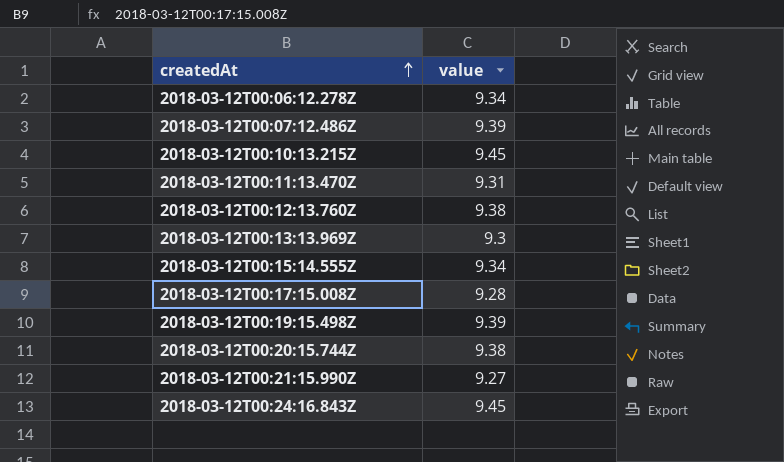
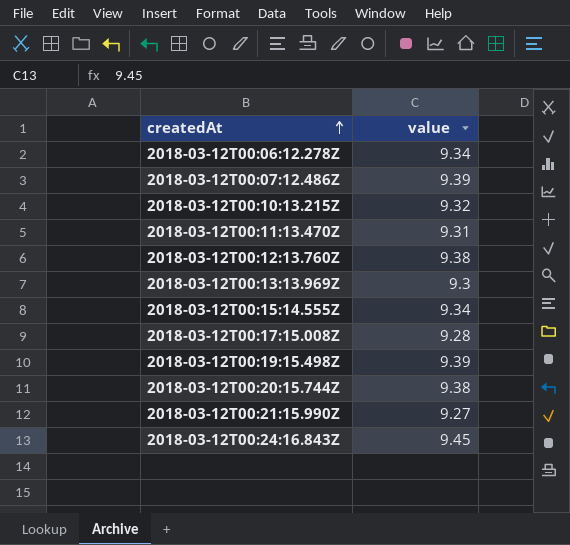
2018-03-12T00:10:13.215Z | value: 9.45 -> 9.32

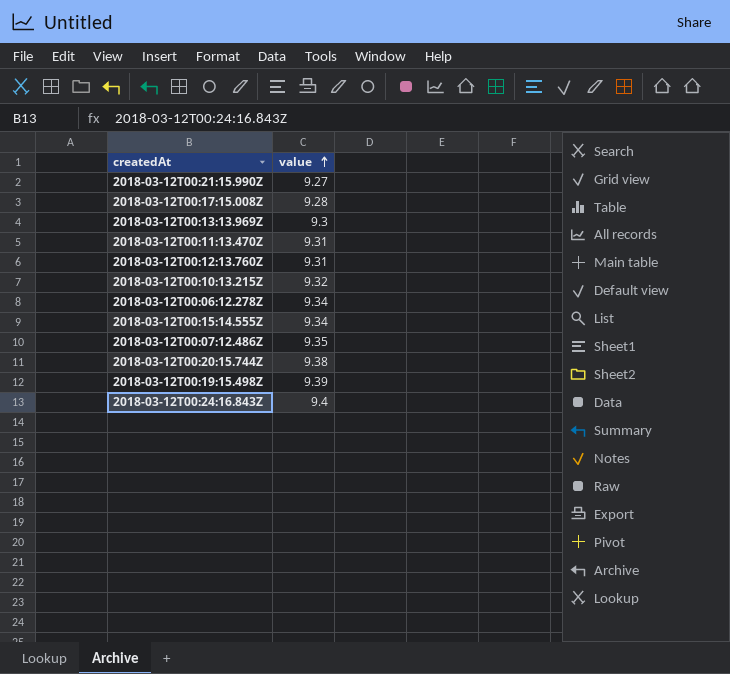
row order: createdAt ascending -> value ascending
2018-03-12T00:12:13.760Z | value: 9.38 -> 9.31
2018-03-12T00:07:12.486Z | value: 9.39 -> 9.35
2018-03-12T00:24:16.843Z | value: 9.45 -> 9.4

